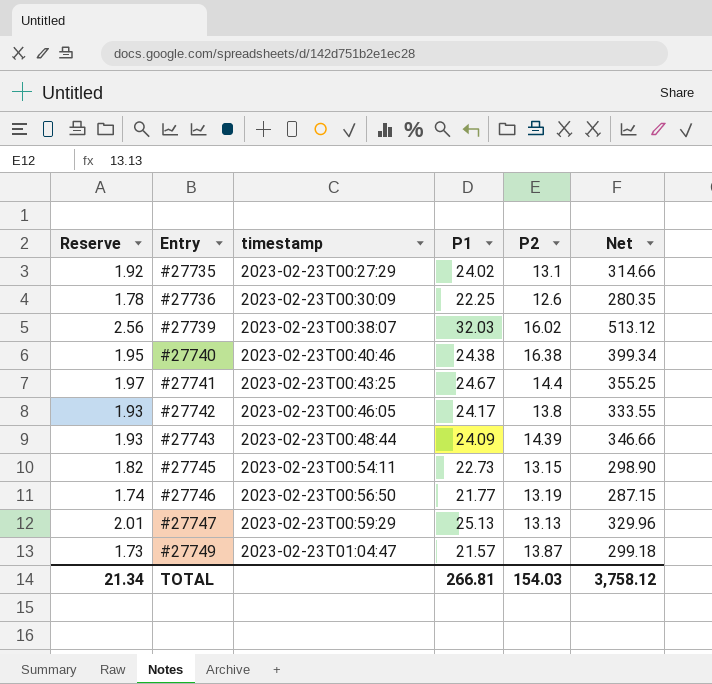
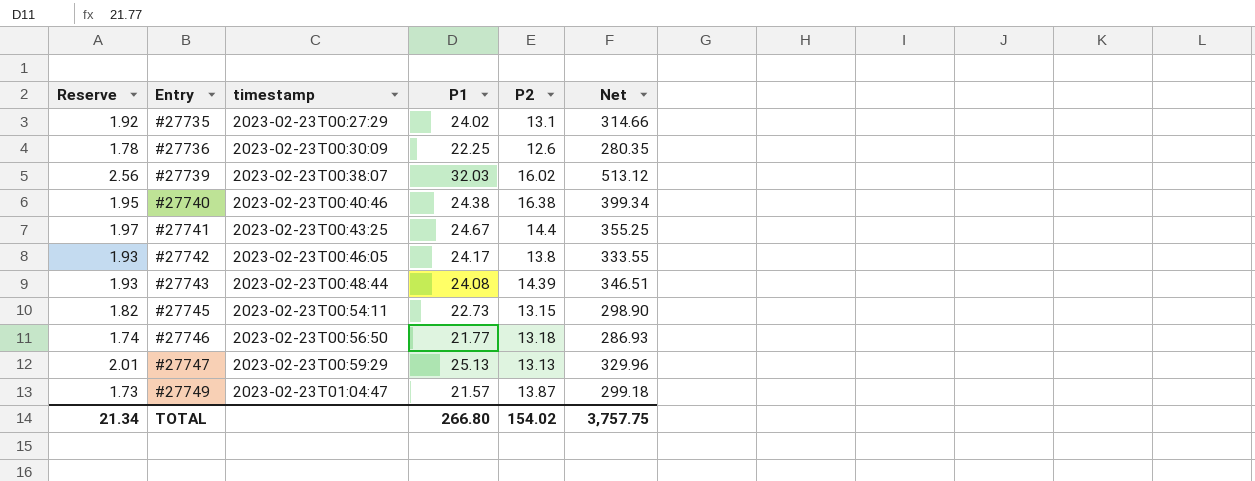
#27743 | P1: 24.09 -> 24.08
#27743 | Net: 346.66 -> 346.51
#27746 | P2: 13.19 -> 13.18
#27746 | Net: 287.15 -> 286.93
TOTAL | P1: 266.81 -> 266.80
TOTAL | P2: 154.03 -> 154.02
TOTAL | Net: 3,758.12 -> 3,757.75

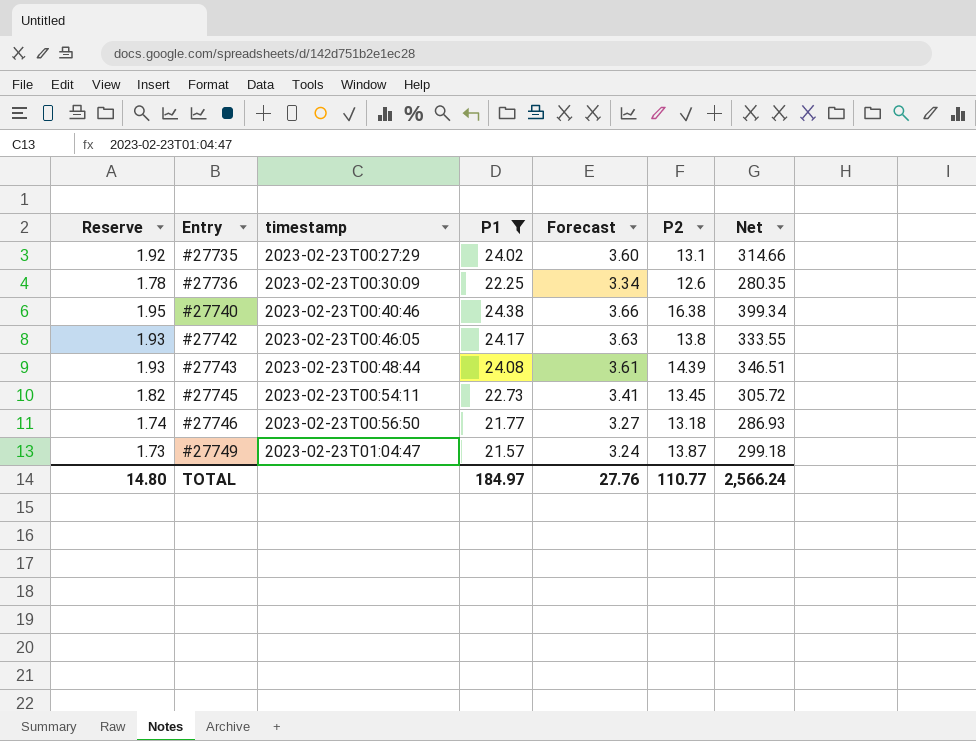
filter: none -> P1 <= 24.38
column Forecast | formula: none -> [P1] * 0.15
#27745 | P2: 13.15 -> 13.45
#27745 | Net: 298.90 -> 305.72
TOTAL | Reserve: 21.34 -> 14.80
TOTAL | P1: 266.80 -> 184.97
TOTAL | P2: 154.02 -> 110.77
TOTAL | Net: 3,757.75 -> 2,566.24

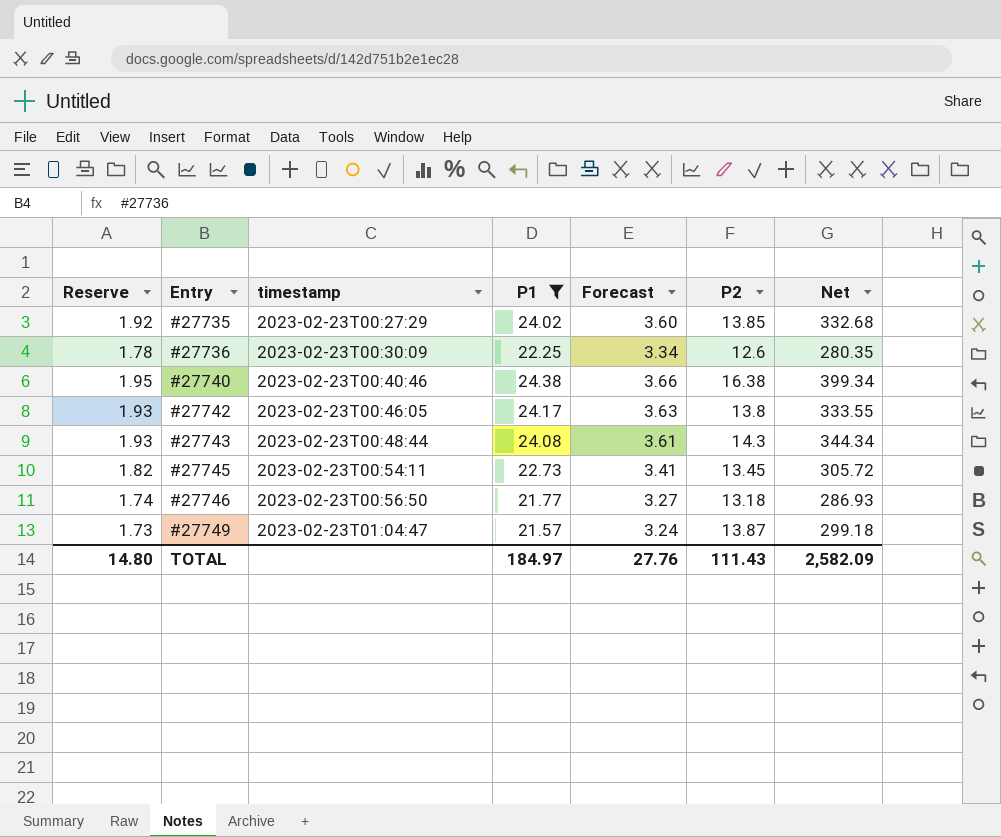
#27735 | P2: 13.1 -> 13.85
#27735 | Net: 314.66 -> 332.68
#27743 | P2: 14.39 -> 14.3
#27743 | Net: 346.51 -> 344.34
TOTAL | P2: 110.77 -> 111.43
TOTAL | Net: 2,566.24 -> 2,582.09

